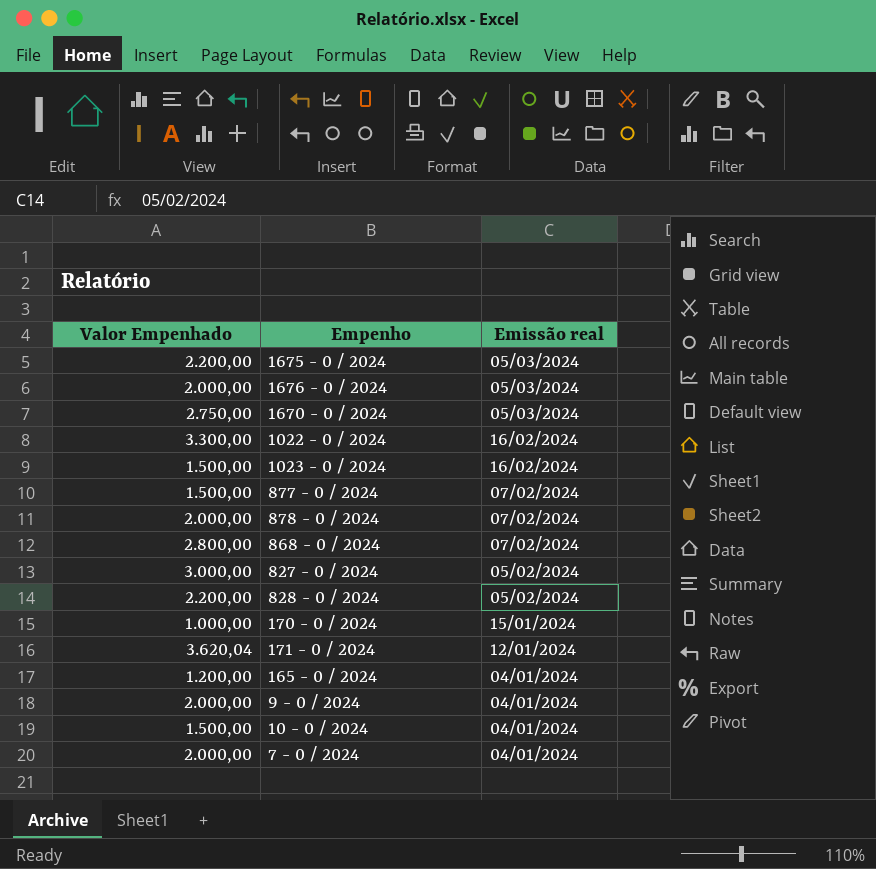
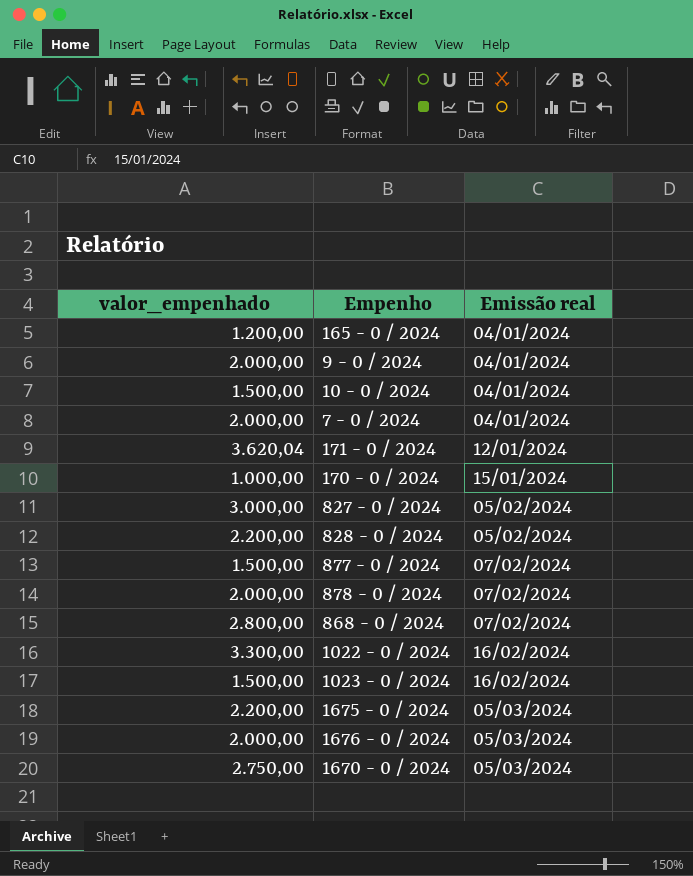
row order: Emissão real descending -> Emissão real ascending
column name: Valor Empenhado -> valor_empenhado

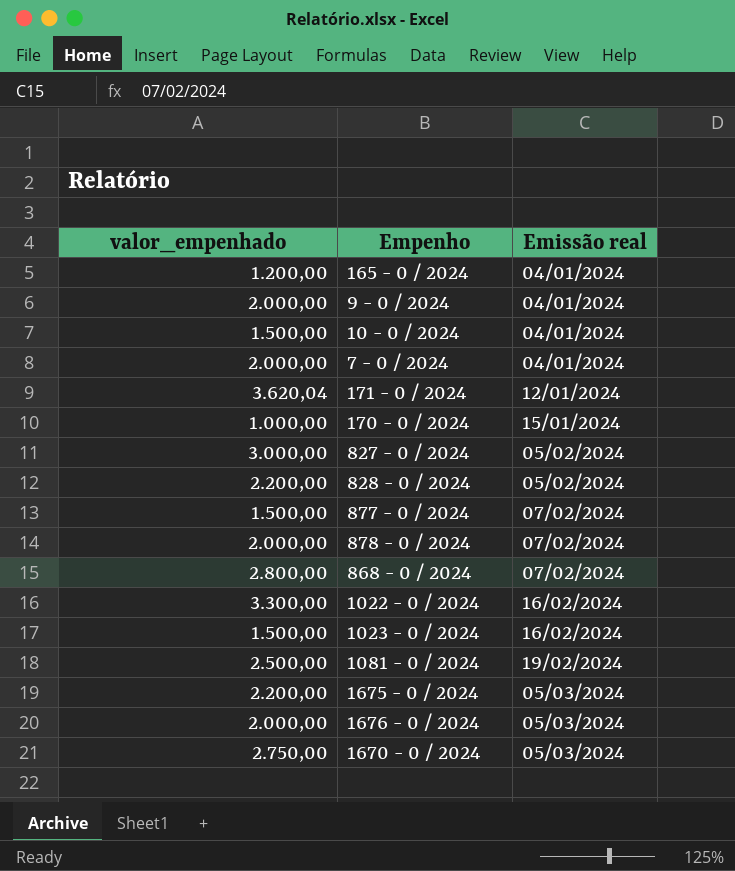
row 1081 - 0 / 2024: none -> 2.500,00 | 19/02/2024

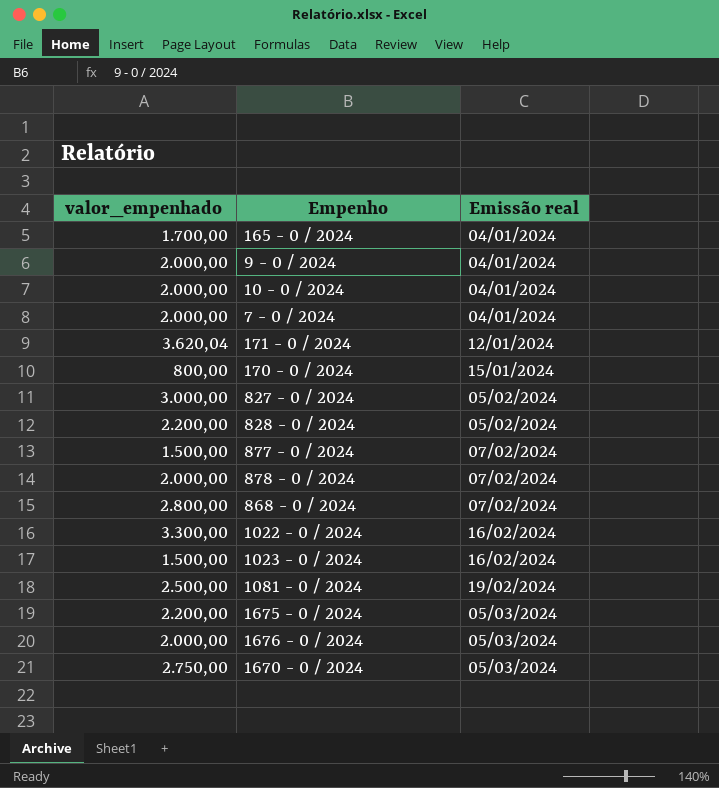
165 - 0 / 2024 | valor_empenhado: 1.200,00 -> 1.700,00
10 - 0 / 2024 | valor_empenhado: 1.500,00 -> 2.000,00
170 - 0 / 2024 | valor_empenhado: 1.000,00 -> 800,00

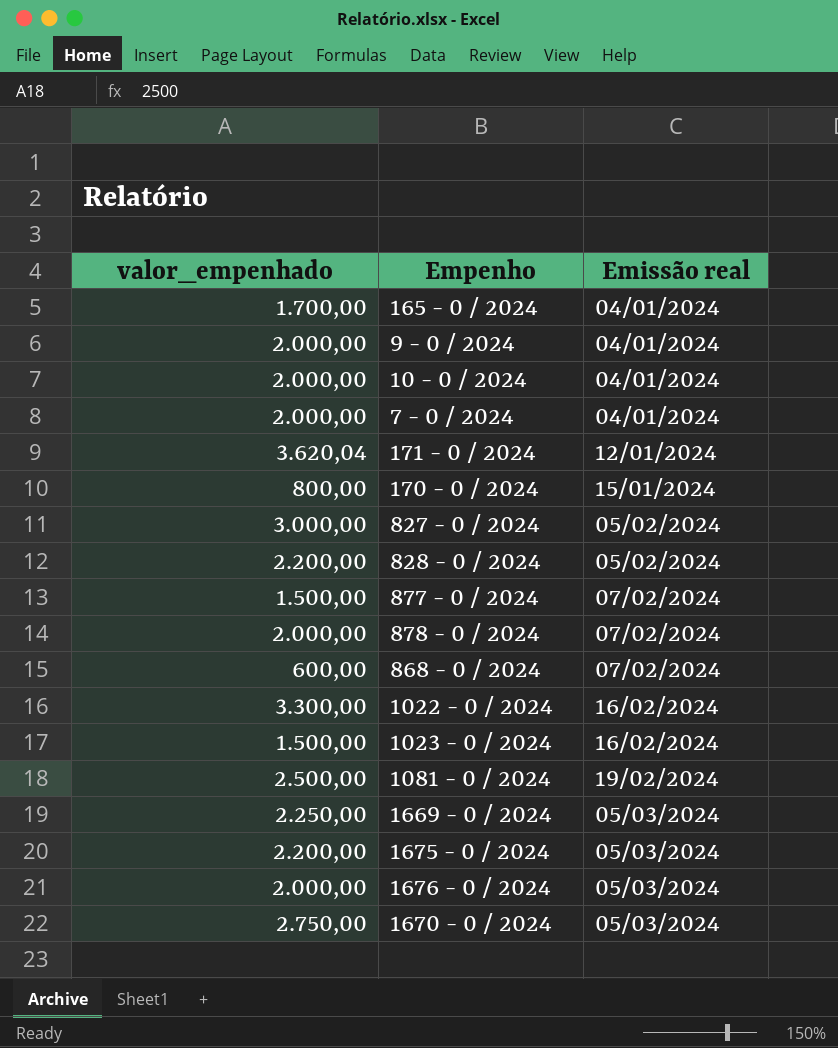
868 - 0 / 2024 | valor_empenhado: 2.800,00 -> 600,00
row 1669 - 0 / 2024: none -> 2.250,00 | 05/03/2024

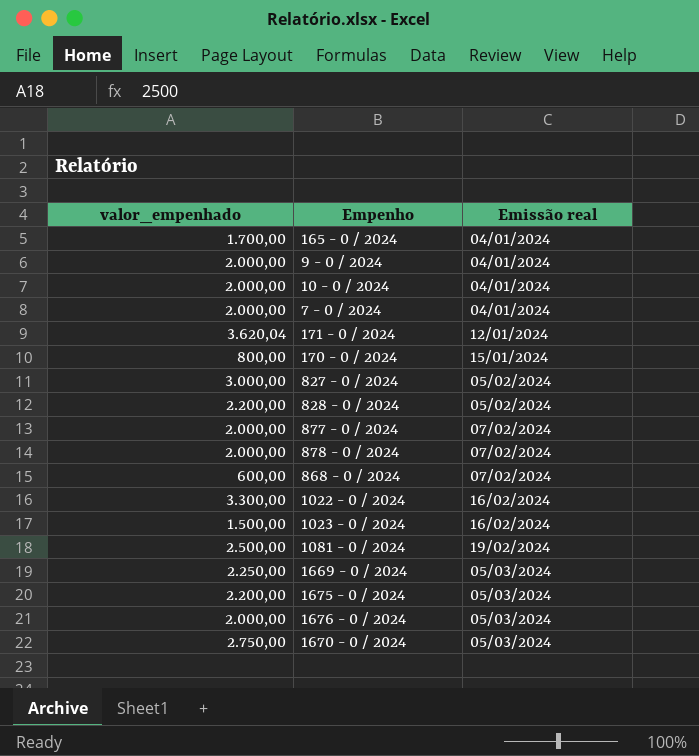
877 - 0 / 2024 | valor_empenhado: 1.500,00 -> 2.000,00

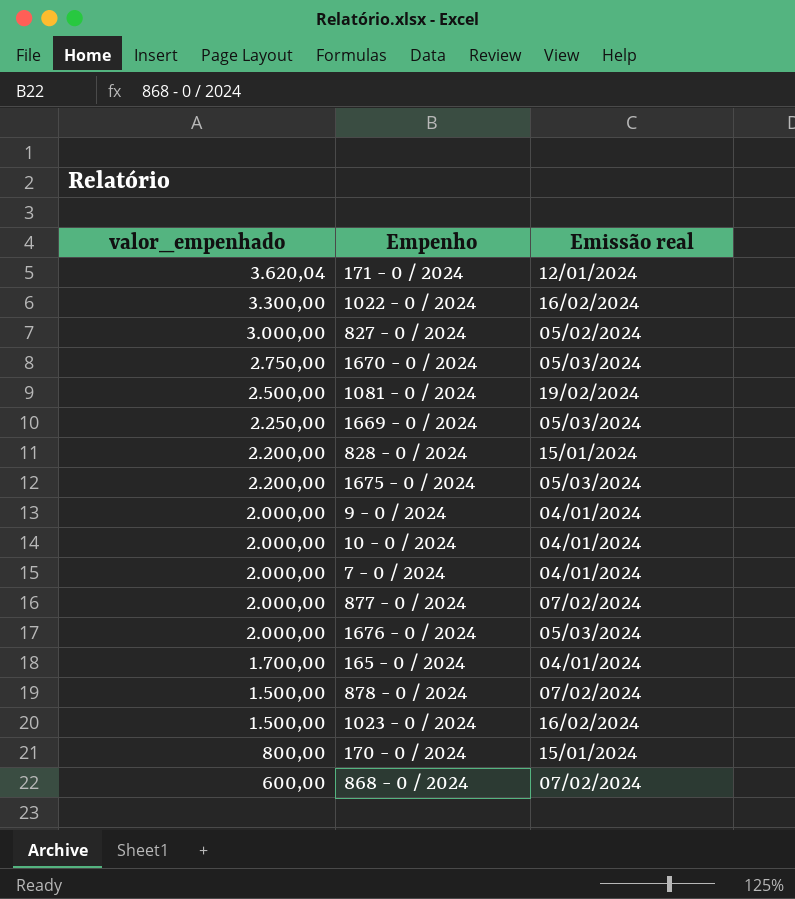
row order: Emissão real ascending -> valor_empenhado descending
828 - 0 / 2024 | Emissão real: 05/02/2024 -> 15/01/2024
878 - 0 / 2024 | valor_empenhado: 2.000,00 -> 1.500,00

